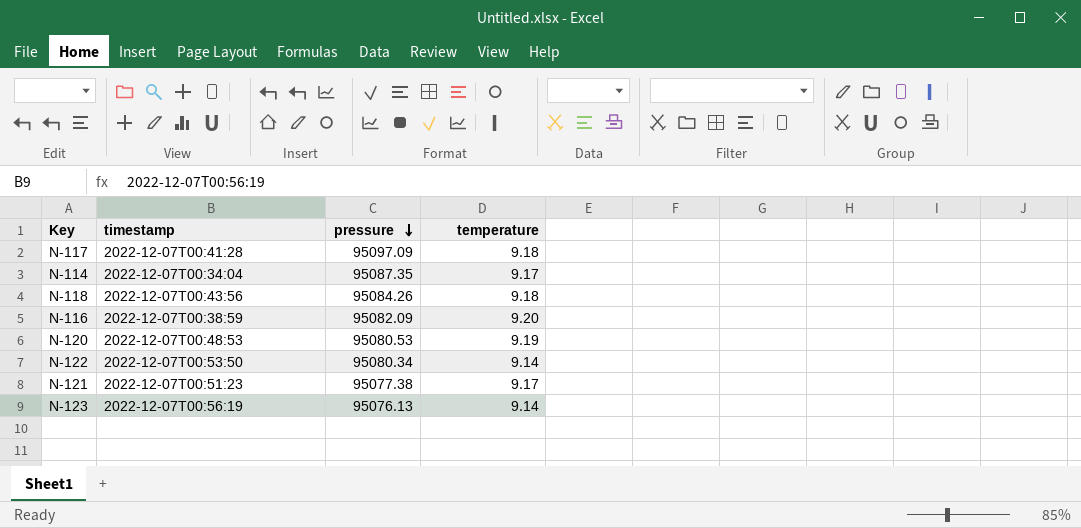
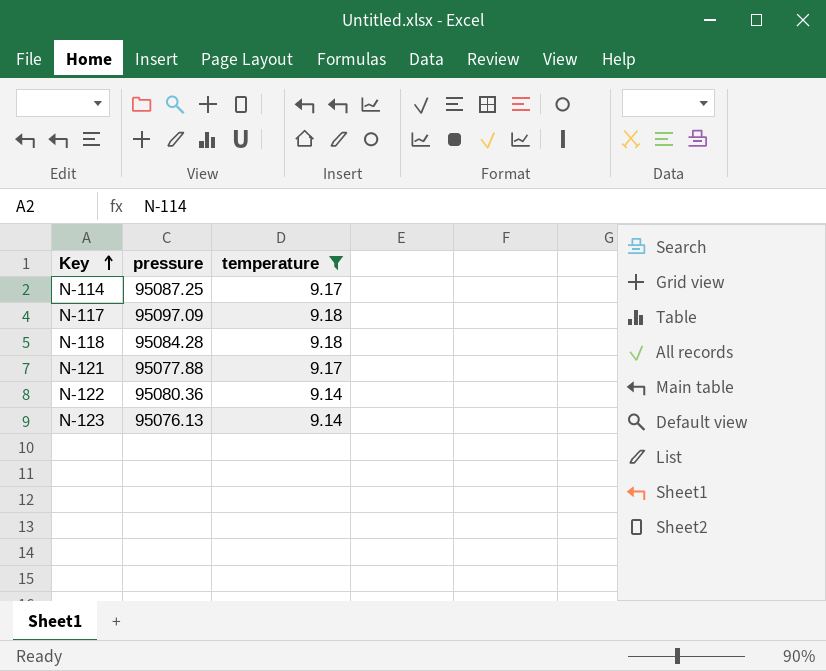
filter: none -> temperature <= 9.18
row order: pressure descending -> Key ascending
column timestamp | position: 2 -> none
N-114 | pressure: 95087.35 -> 95087.25
N-118 | pressure: 95084.26 -> 95084.28
N-121 | pressure: 95077.38 -> 95077.88
N-122 | pressure: 95080.34 -> 95080.36

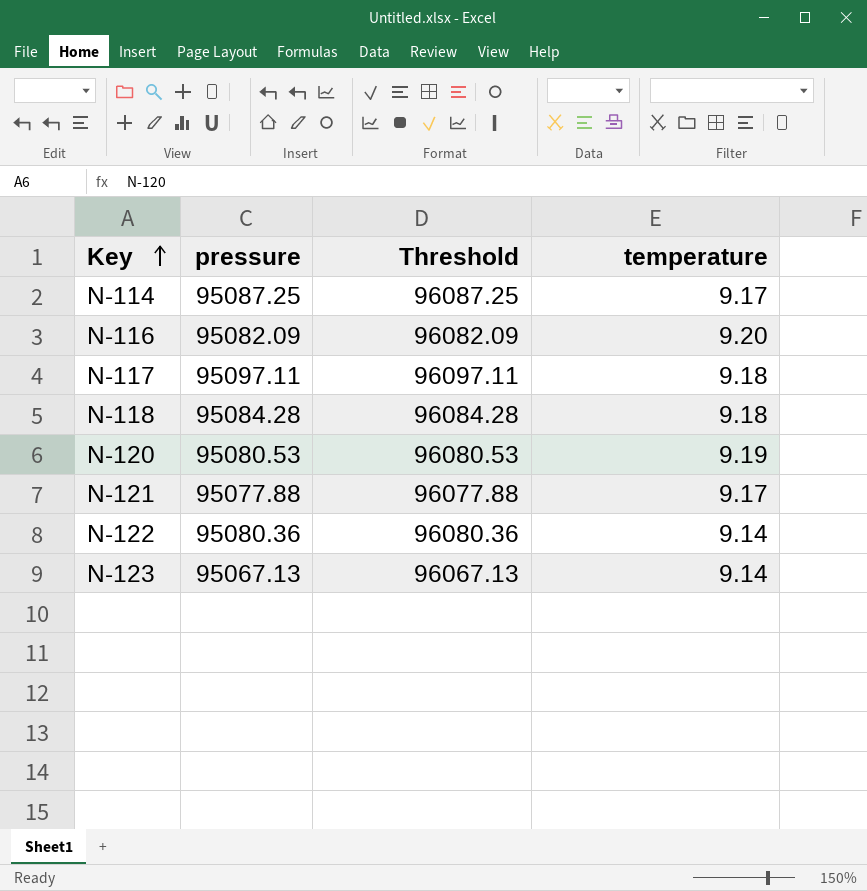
filter: temperature <= 9.18 -> none
column Threshold | formula: none -> [pressure] + 1000
N-117 | pressure: 95097.09 -> 95097.11
N-123 | pressure: 95076.13 -> 95067.13

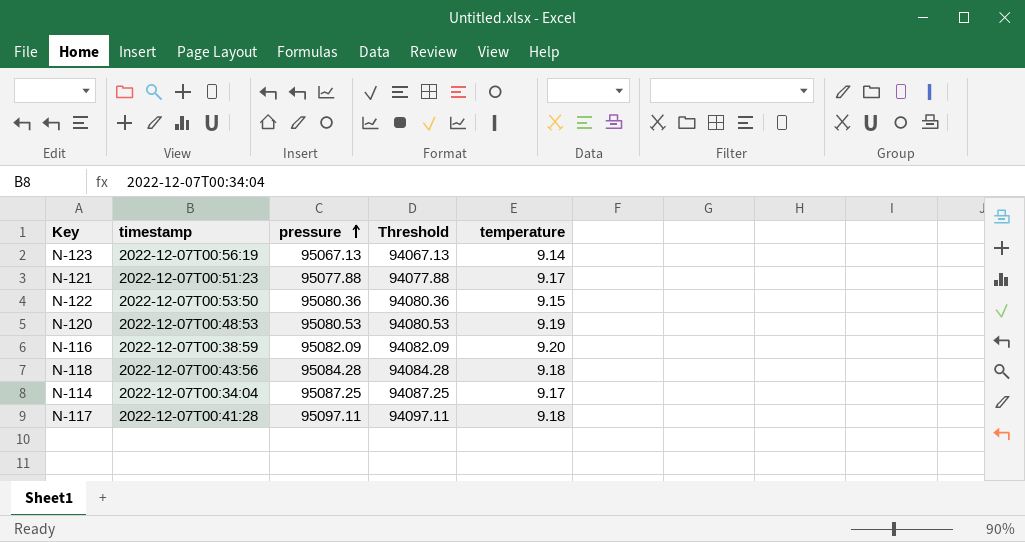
row order: Key ascending -> pressure ascending
column timestamp | position: none -> 2
column Threshold | formula: [pressure] + 1000 -> [pressure] - 1000
N-122 | temperature: 9.14 -> 9.15

